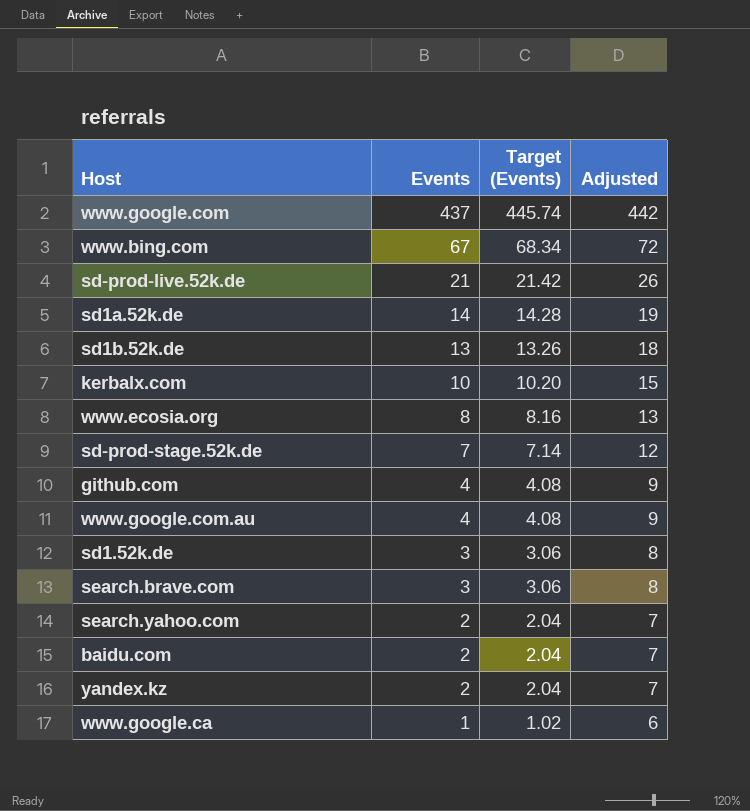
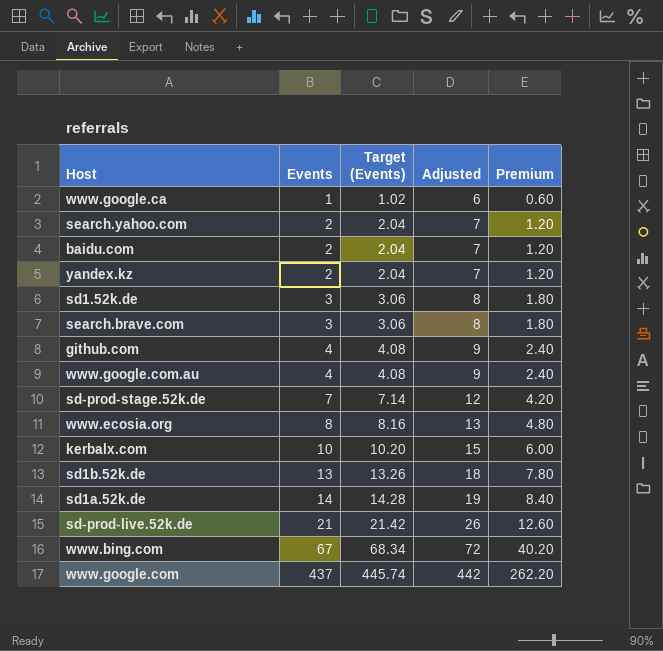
row order: Events descending -> Events ascending
column Premium | formula: none -> [Events] * 0.6

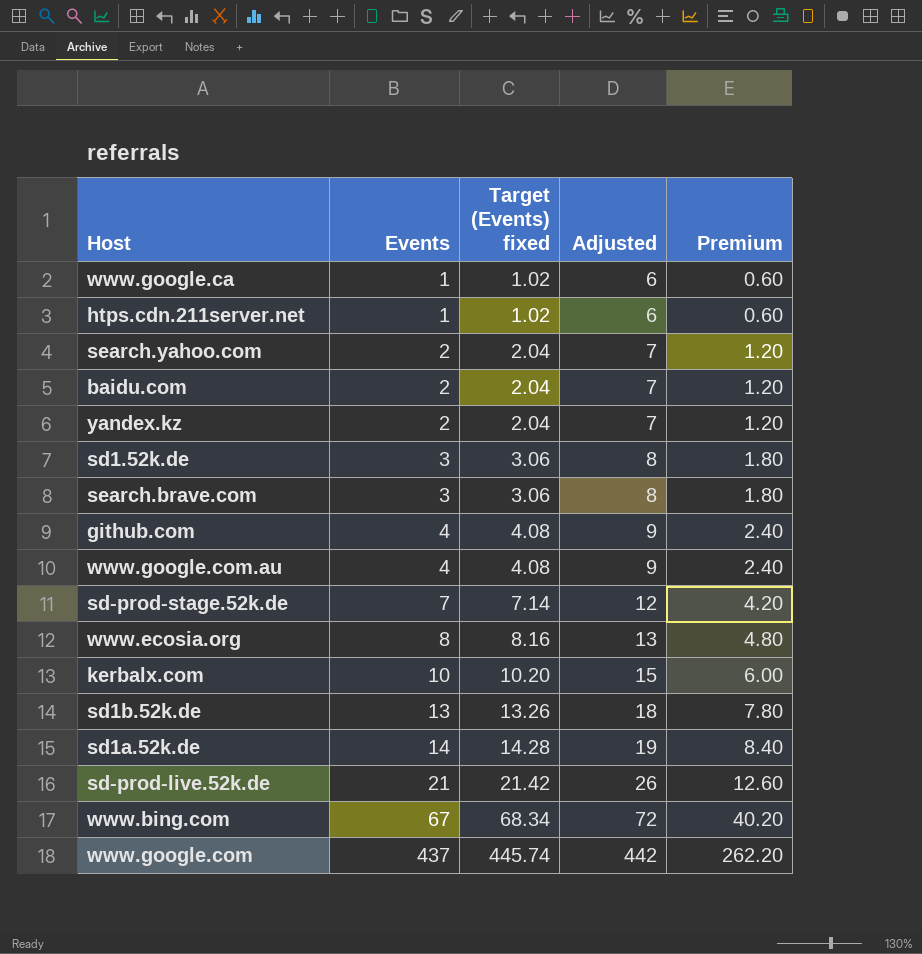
column name: Target (Events) -> Target (Events) fixed
row htps.cdn.211server.net: none -> 1 | 1.02 | 6 | 0.60

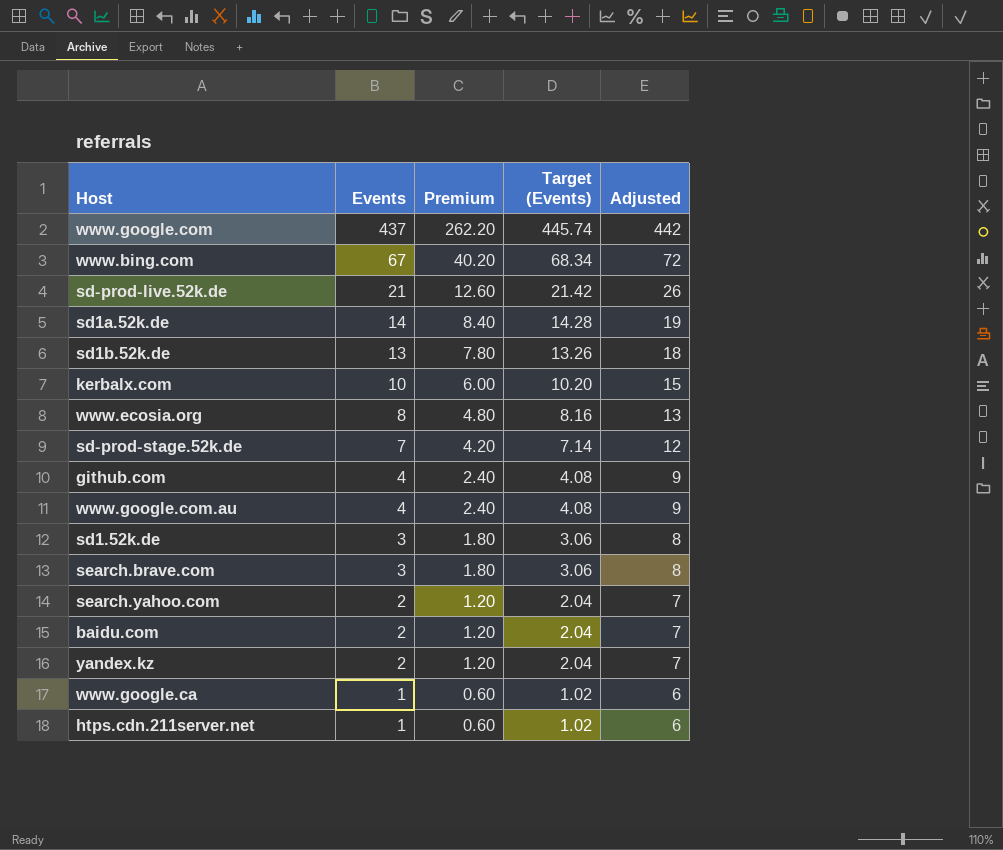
row order: Events ascending -> Events descending
column Premium | position: 5 -> 3
column name: Target (Events) fixed -> Target (Events)

